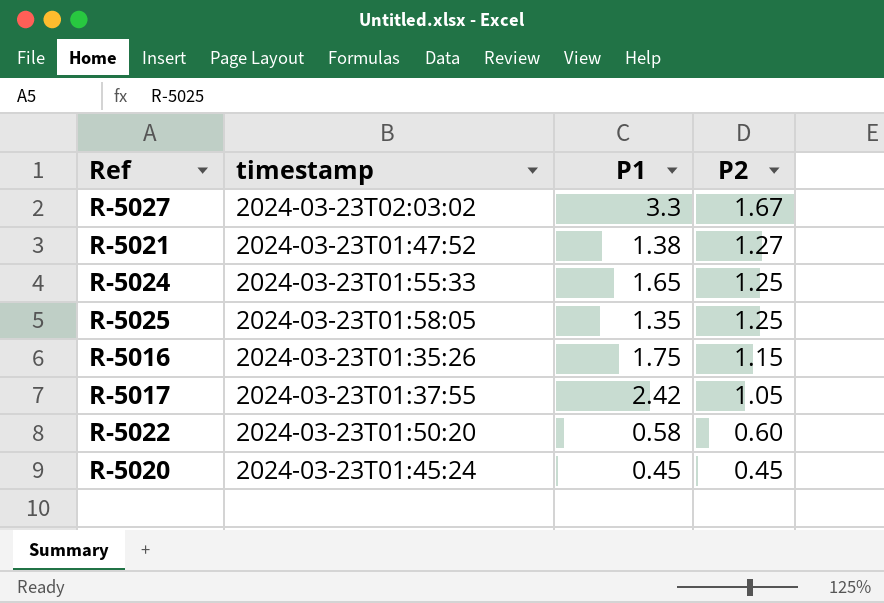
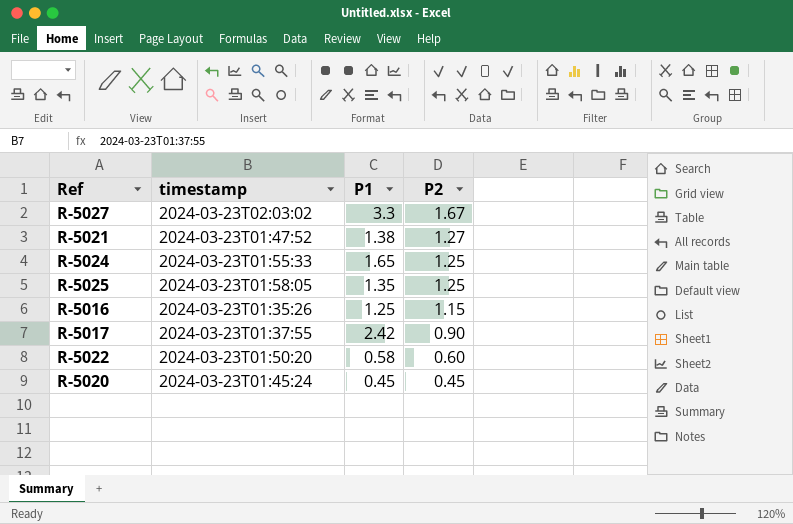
R-5016 | P1: 1.75 -> 1.25
R-5017 | P2: 1.05 -> 0.90

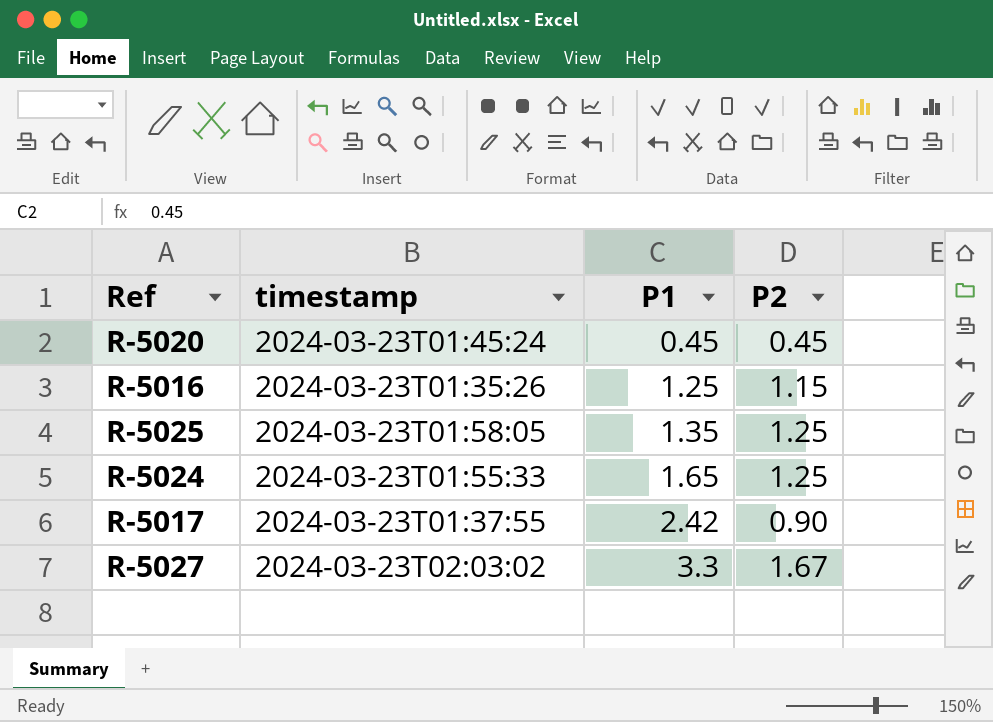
row order: P2 descending -> P1 ascending
row R-5021: 2024-03-23T01:47:52 | 1.38 | 1.27 -> none
row R-5022: 2024-03-23T01:50:20 | 0.58 | 0.60 -> none

